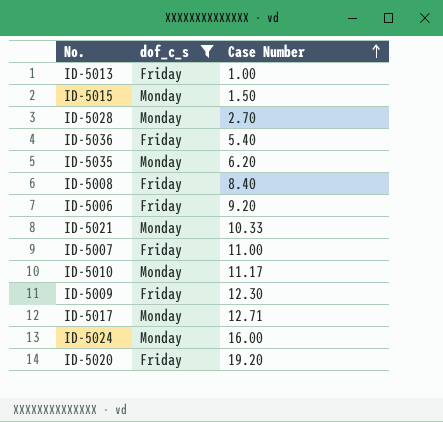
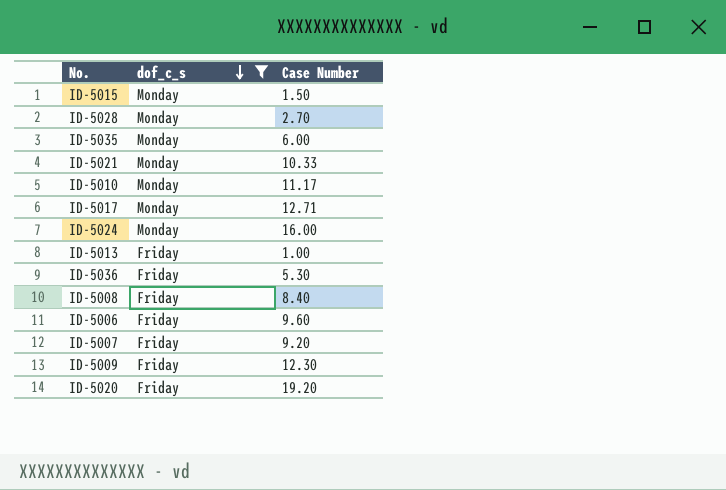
row order: Case Number ascending -> dof_c_s descending
ID-5035 | Case Number: 6.20 -> 6.00
ID-5036 | Case Number: 5.40 -> 5.30
ID-5006 | Case Number: 9.20 -> 9.60
ID-5007 | Case Number: 11.00 -> 9.20

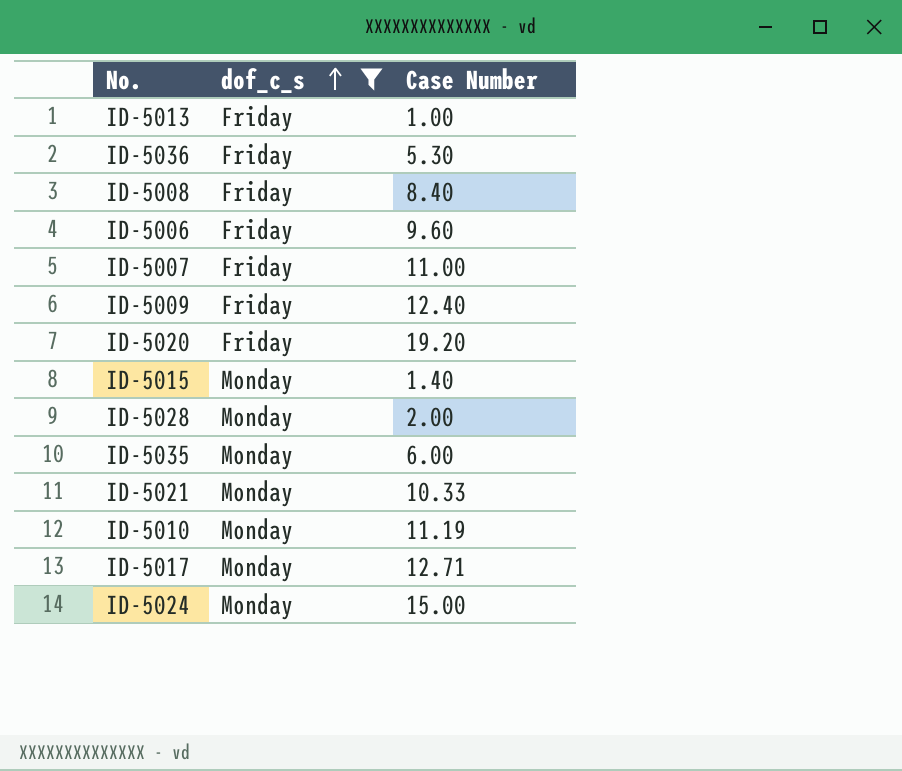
row order: dof_c_s descending -> dof_c_s ascending
ID-5007 | Case Number: 9.20 -> 11.00
ID-5009 | Case Number: 12.30 -> 12.40
ID-5015 | Case Number: 1.50 -> 1.40
ID-5028 | Case Number: 2.70 -> 2.00
ID-5010 | Case Number: 11.17 -> 11.19
ID-5024 | Case Number: 16.00 -> 15.00

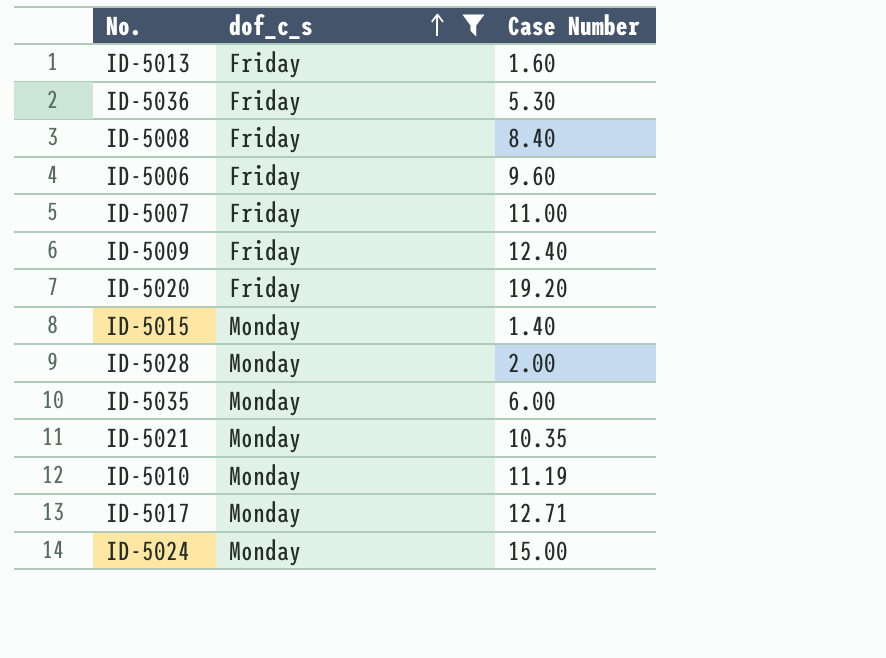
ID-5013 | Case Number: 1.00 -> 1.60
ID-5021 | Case Number: 10.33 -> 10.35

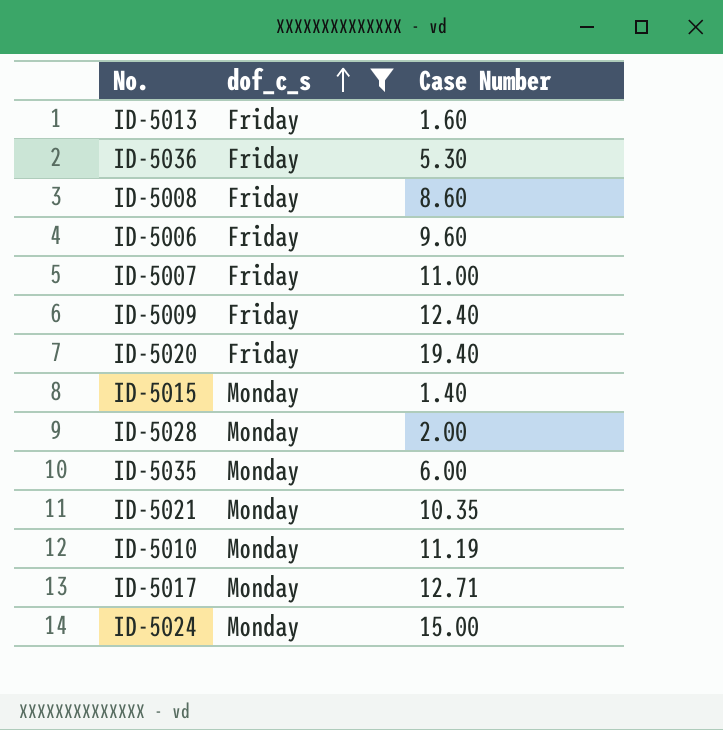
ID-5008 | Case Number: 8.40 -> 8.60
ID-5020 | Case Number: 19.20 -> 19.40

